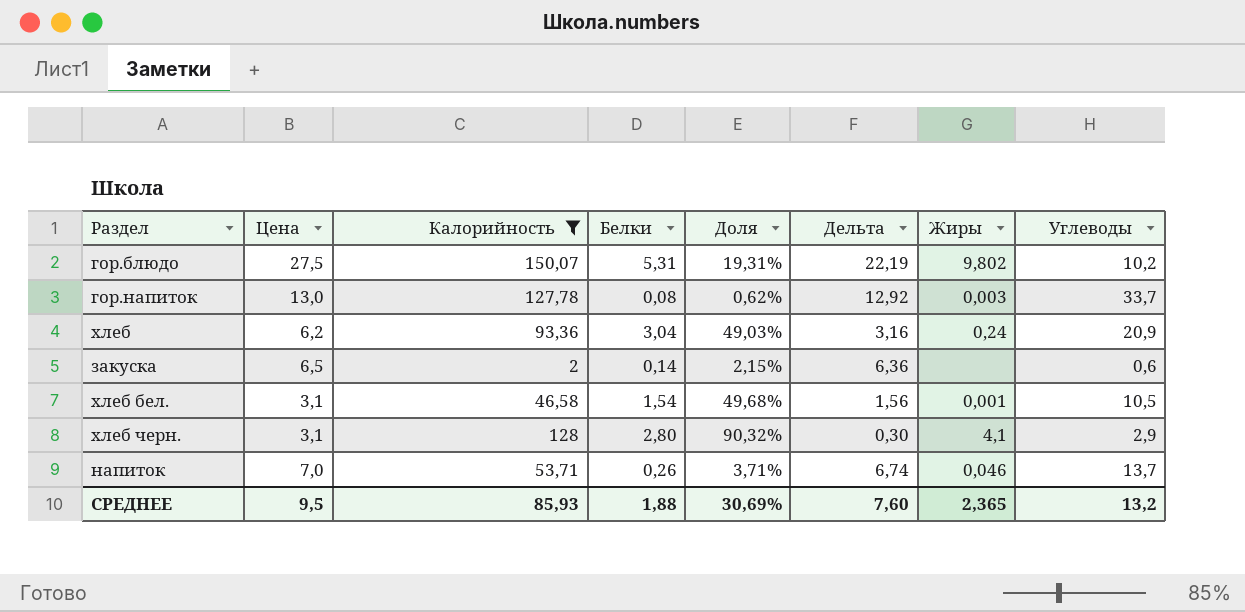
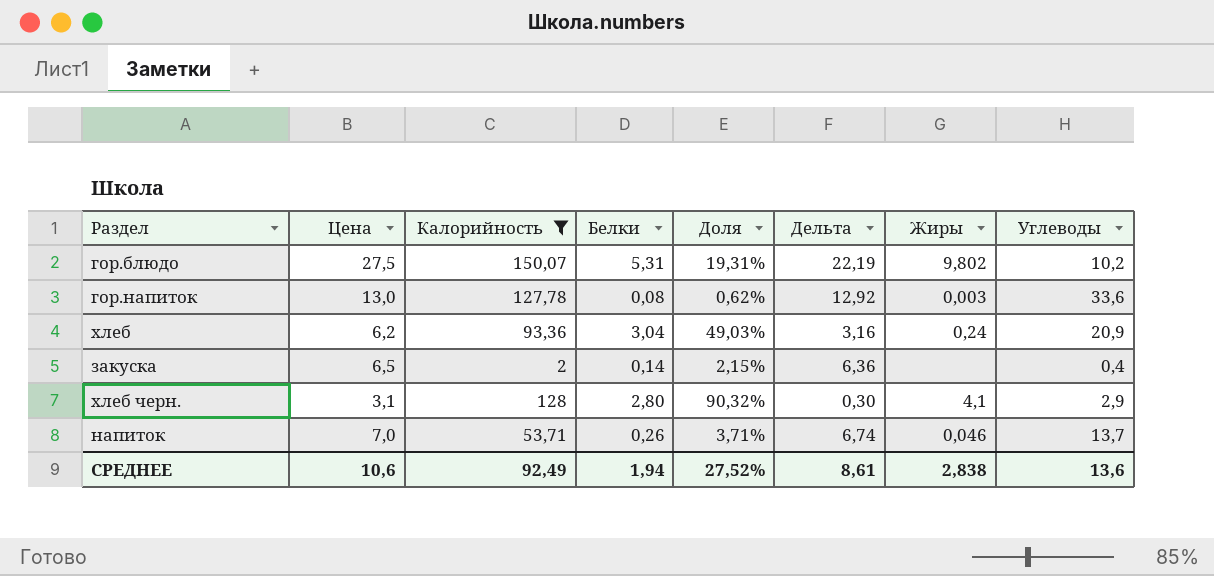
row хлеб бел.: 3,1 | 46,58 | 1,54 | 49,68% | 1,56 | 0,001 | 10,5 -> none
гор.напиток | Углеводы: 33,7 -> 33,6
закуска | Углеводы: 0,6 -> 0,4
СРЕДНЕЕ | Цена: 9,5 -> 10,6
СРЕДНЕЕ | Калорийность: 85,93 -> 92,49
СРЕДНЕЕ | Белки: 1,88 -> 1,94
СРЕДНЕЕ | Доля: 30,69% -> 27,52%
СРЕДНЕЕ | Дельта: 7,60 -> 8,61
СРЕДНЕЕ | Жиры: 2,365 -> 2,838
СРЕДНЕЕ | Углеводы: 13,2 -> 13,6

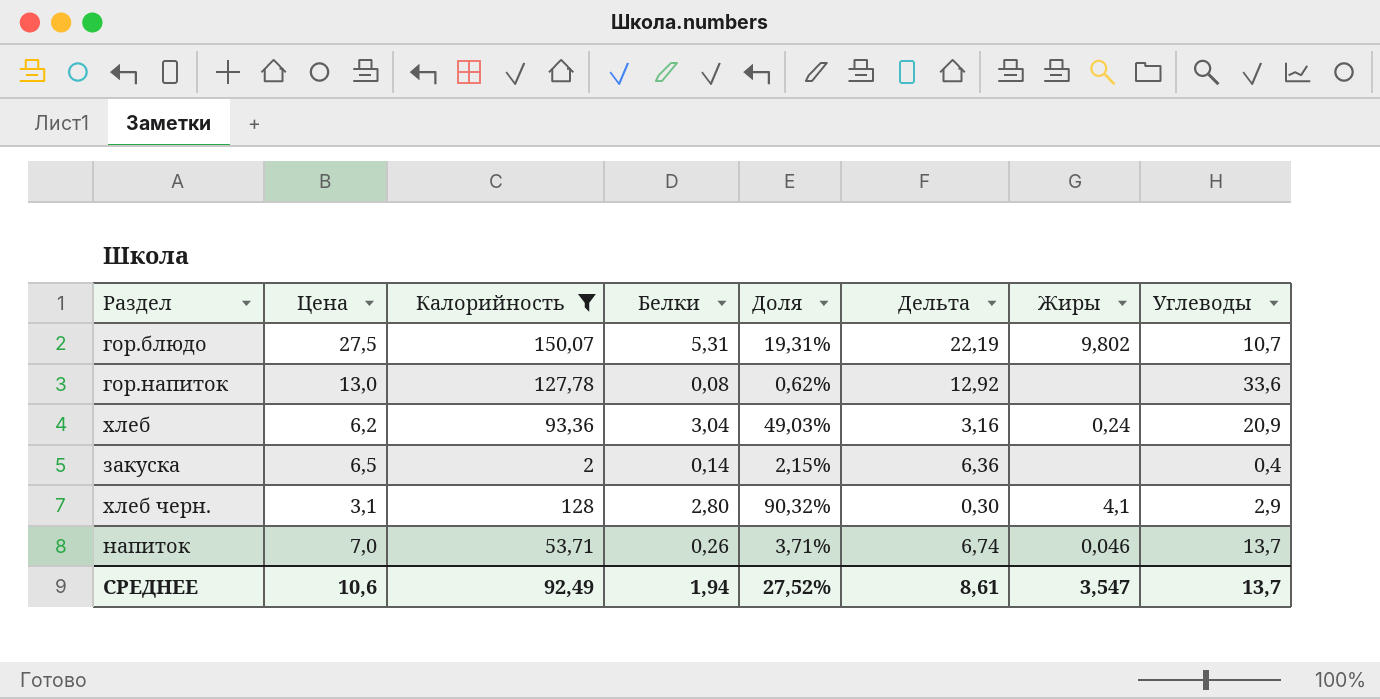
гор.блюдо | Углеводы: 10,2 -> 10,7
гор.напиток | Жиры: 0,003 -> none
СРЕДНЕЕ | Жиры: 2,838 -> 3,547
СРЕДНЕЕ | Углеводы: 13,6 -> 13,7

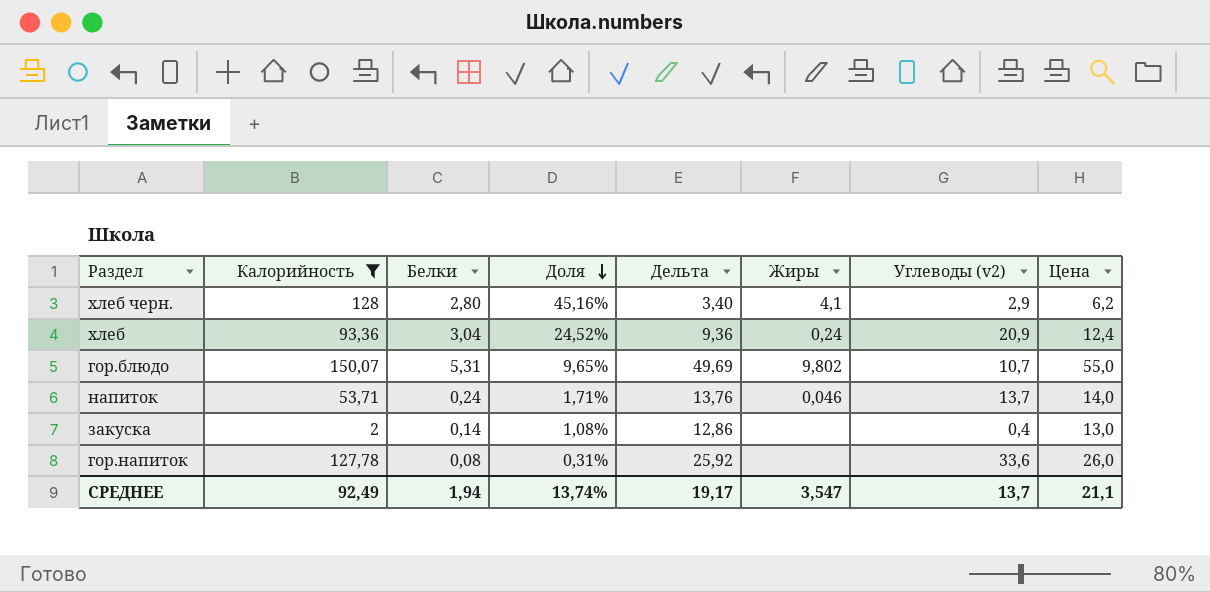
row order: none -> Доля descending
column name: Углеводы -> Углеводы (v2)
column Цена | position: 2 -> 8
хлеб черн. | Доля: 90,32% -> 45,16%
хлеб черн. | Дельта: 0,30 -> 3,40
хлеб черн. | Цена: 3,1 -> 6,2
хлеб | Доля: 49,03% -> 24,52%
хлеб | Дельта: 3,16 -> 9,36
хлеб | Цена: 6,2 -> 12,4
гор.блюдо | Доля: 19,31% -> 9,65%
гор.блюдо | Дельта: 22,19 -> 49,69
гор.блюдо | Цена: 27,5 -> 55,0
напиток | Белки: 0,26 -> 0,24
напиток | Доля: 3,71% -> 1,71%
напиток | Дельта: 6,74 -> 13,76
напиток | Цена: 7,0 -> 14,0
закуска | Доля: 2,15% -> 1,08%
закуска | Дельта: 6,36 -> 12,86
закуска | Цена: 6,5 -> 13,0
гор.напиток | Доля: 0,62% -> 0,31%
гор.напиток | Дельта: 12,92 -> 25,92
гор.напиток | Цена: 13,0 -> 26,0
СРЕДНЕЕ | Доля: 27,52% -> 13,74%
СРЕДНЕЕ | Дельта: 8,61 -> 19,17
СРЕДНЕЕ | Цена: 10,6 -> 21,1

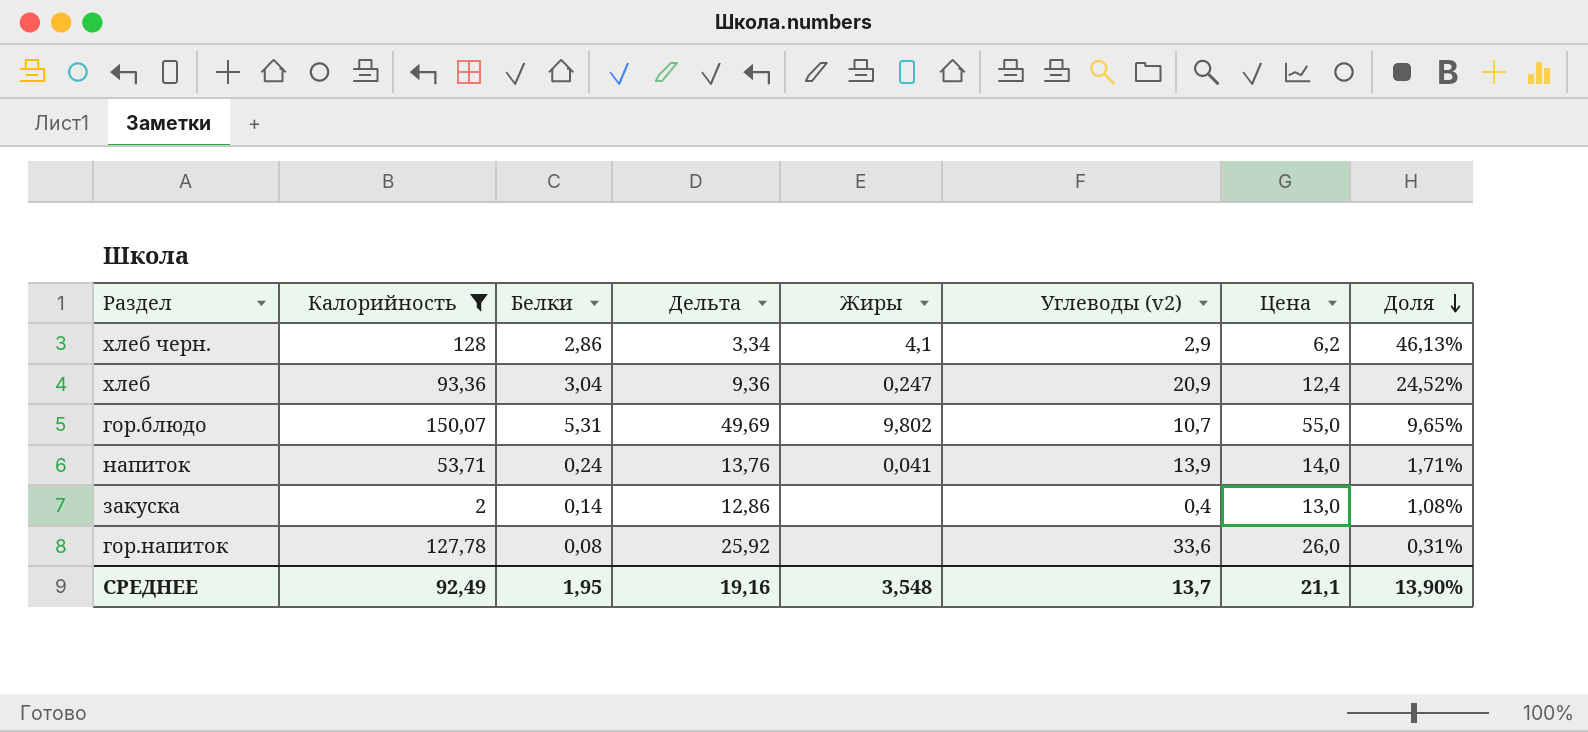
column Доля | position: 4 -> 8
хлеб черн. | Белки: 2,80 -> 2,86
хлеб черн. | Дельта: 3,40 -> 3,34
хлеб черн. | Доля: 45,16% -> 46,13%
хлеб | Жиры: 0,24 -> 0,247
напиток | Жиры: 0,046 -> 0,041
напиток | Углеводы (v2): 13,7 -> 13,9
СРЕДНЕЕ | Белки: 1,94 -> 1,95
СРЕДНЕЕ | Дельта: 19,17 -> 19,16
СРЕДНЕЕ | Жиры: 3,547 -> 3,548
СРЕДНЕЕ | Доля: 13,74% -> 13,90%

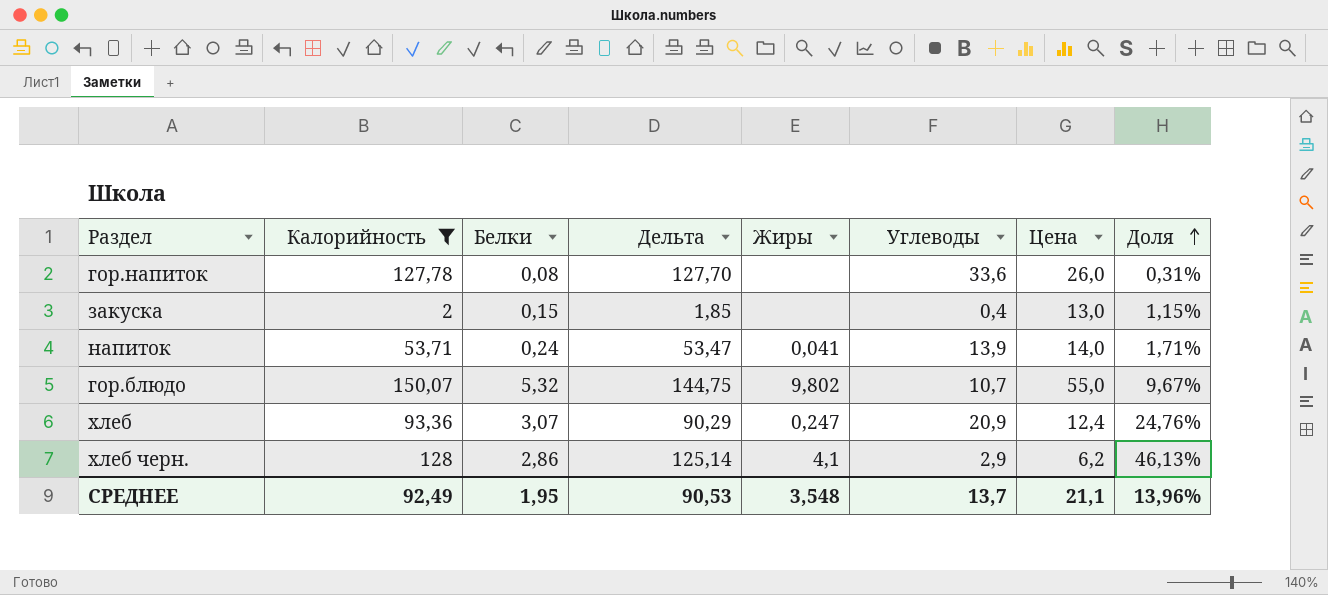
row order: Доля descending -> Доля ascending
column Дельта | formula: [Цена] - [Белки] -> [Калорийность] - [Белки]
column name: Углеводы (v2) -> Углеводы
закуска | Белки: 0,14 -> 0,15
закуска | Доля: 1,08% -> 1,15%
гор.блюдо | Белки: 5,31 -> 5,32
гор.блюдо | Доля: 9,65% -> 9,67%
хлеб | Белки: 3,04 -> 3,07
хлеб | Доля: 24,52% -> 24,76%
СРЕДНЕЕ | Дельта: 19,16 -> 90,53
СРЕДНЕЕ | Доля: 13,90% -> 13,96%

